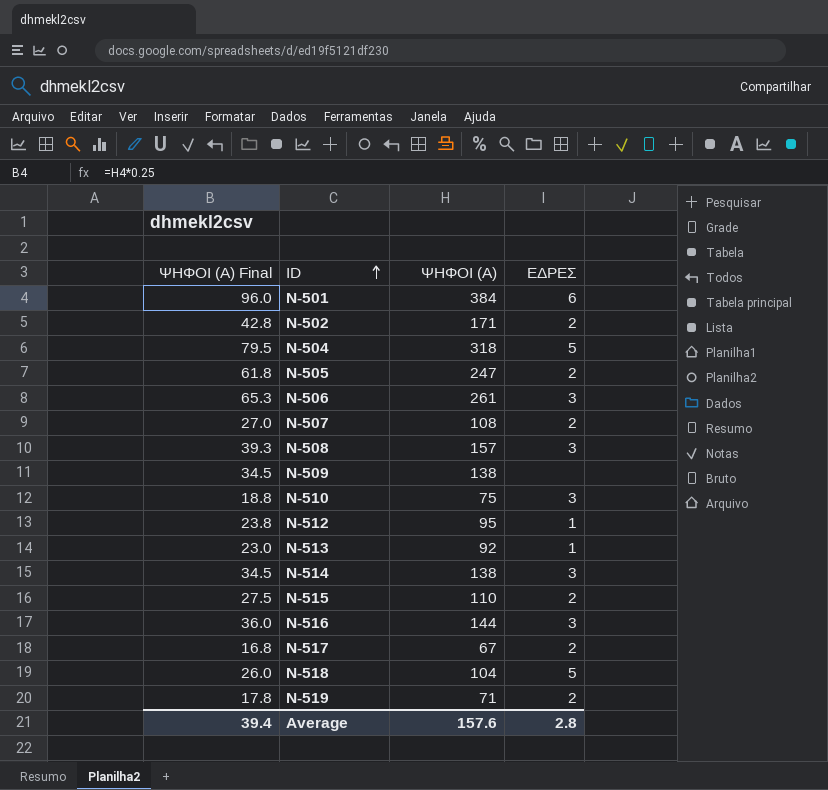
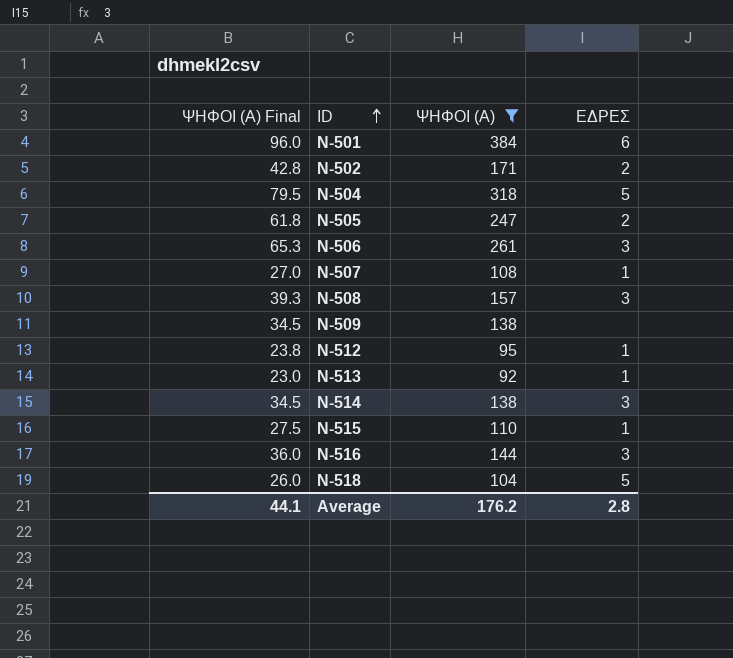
filter: none -> ΨΗΦΟΙ (Α) >= 92
N-507 | ΕΔΡΕΣ: 2 -> 1
N-515 | ΕΔΡΕΣ: 2 -> 1
Average | ΨΗΦΟΙ (Α) Final: 39.4 -> 44.1
Average | ΨΗΦΟΙ (Α): 157.6 -> 176.2

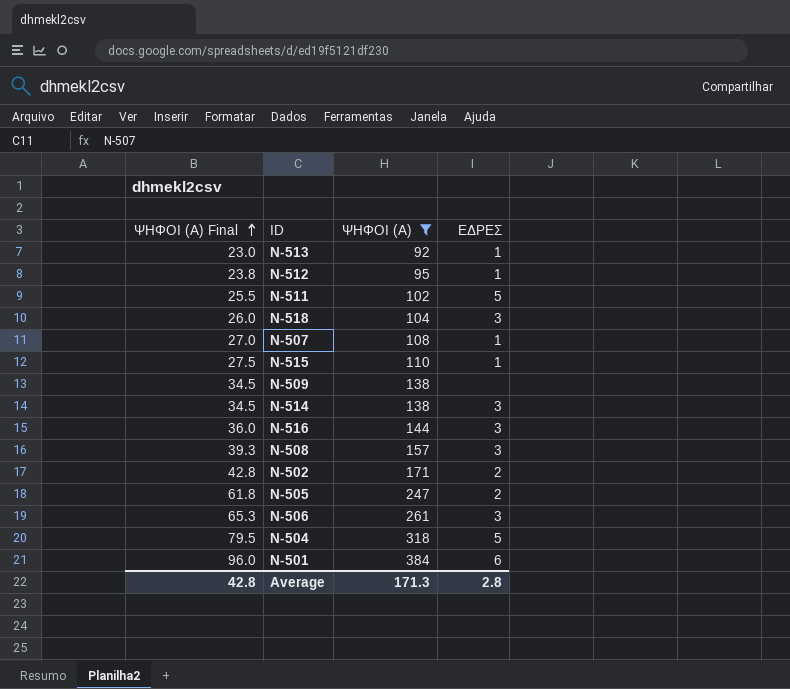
row order: ID ascending -> ΨΗΦΟΙ (Α) Final ascending
row N-511: none -> 25.5 | 102 | 5
N-518 | ΕΔΡΕΣ: 5 -> 3
Average | ΨΗΦΟΙ (Α) Final: 44.1 -> 42.8
Average | ΨΗΦΟΙ (Α): 176.2 -> 171.3

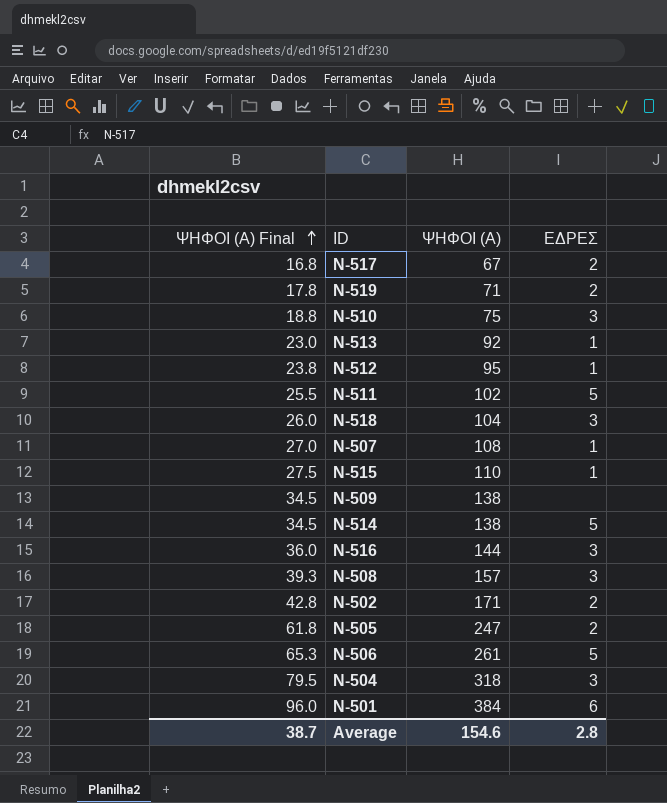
filter: ΨΗΦΟΙ (Α) >= 92 -> none
N-514 | ΕΔΡΕΣ: 3 -> 5
N-506 | ΕΔΡΕΣ: 3 -> 5
N-504 | ΕΔΡΕΣ: 5 -> 3
Average | ΨΗΦΟΙ (Α) Final: 42.8 -> 38.7
Average | ΨΗΦΟΙ (Α): 171.3 -> 154.6

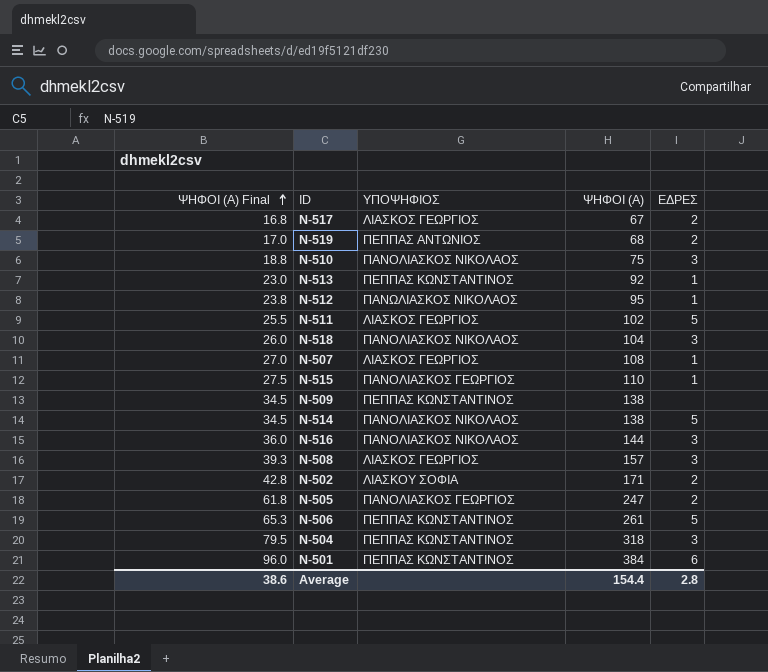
column ΥΠΟΨΗΦΙΟΣ | position: none -> 3
N-519 | ΨΗΦΟΙ (Α) Final: 17.8 -> 17.0
N-519 | ΨΗΦΟΙ (Α): 71 -> 68
Average | ΨΗΦΟΙ (Α) Final: 38.7 -> 38.6
Average | ΨΗΦΟΙ (Α): 154.6 -> 154.4

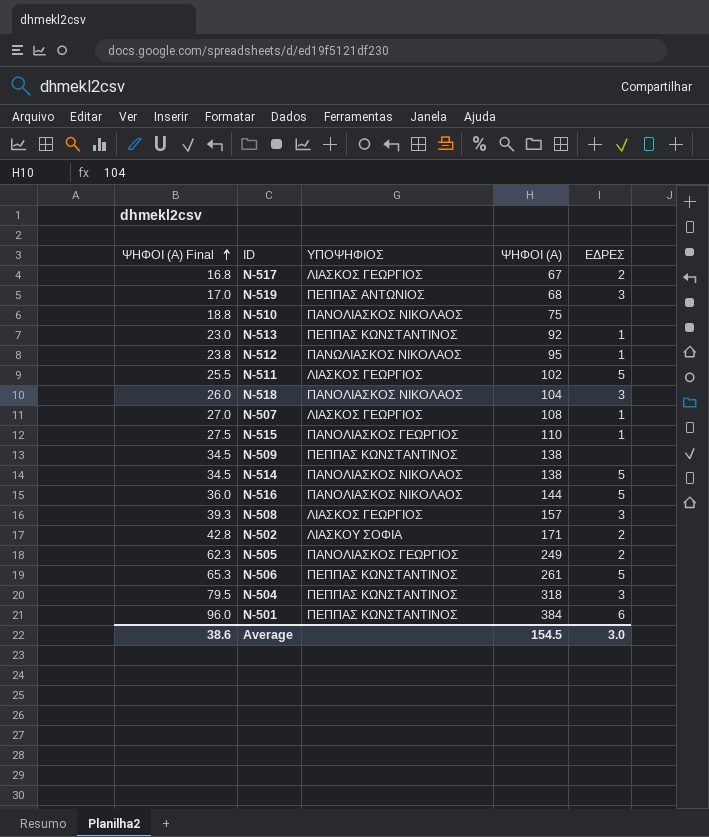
N-519 | ΕΔΡΕΣ: 2 -> 3
N-510 | ΕΔΡΕΣ: 3 -> none
N-516 | ΕΔΡΕΣ: 3 -> 5
N-505 | ΨΗΦΟΙ (Α) Final: 61.8 -> 62.3
N-505 | ΨΗΦΟΙ (Α): 247 -> 249
Average | ΨΗΦΟΙ (Α): 154.4 -> 154.5
Average | ΕΔΡΕΣ: 2.8 -> 3.0

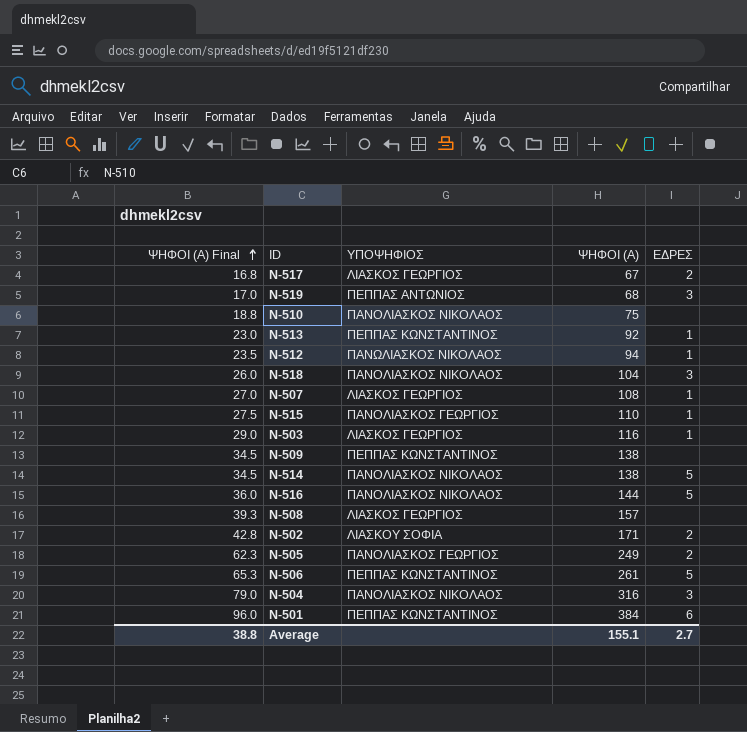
row N-511: 25.5 | ΛΙΑΣΚΟΣ ΓΕΩΡΓΙΟΣ | 102 | 5 -> none
N-512 | ΨΗΦΟΙ (Α) Final: 23.8 -> 23.5
N-512 | ΨΗΦΟΙ (Α): 95 -> 94
row N-503: none -> 29.0 | ΛΙΑΣΚΟΣ ΓΕΩΡΓΙΟΣ | 116 | 1
N-508 | ΕΔΡΕΣ: 3 -> none
N-504 | ΨΗΦΟΙ (Α) Final: 79.5 -> 79.0
N-504 | ΥΠΟΨΗΦΙΟΣ: ΠΕΠΠΑΣ ΚΩΝΣΤΑΝΤΙΝΟΣ -> ΠΑΝΟΛΙΑΣΚΟΣ ΝΙΚΟΛΑΟΣ
N-504 | ΨΗΦΟΙ (Α): 318 -> 316
Average | ΨΗΦΟΙ (Α) Final: 38.6 -> 38.8
Average | ΨΗΦΟΙ (Α): 154.5 -> 155.1
Average | ΕΔΡΕΣ: 3.0 -> 2.7

